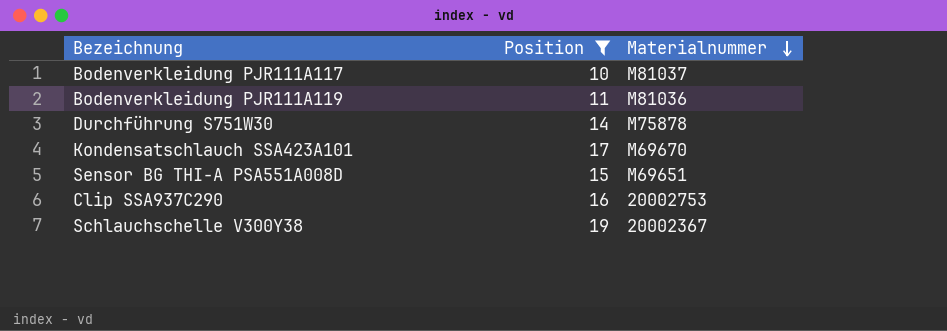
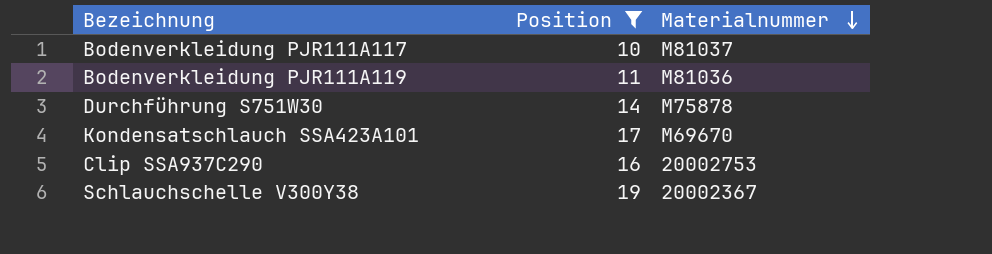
row Sensor BG THI-A PSA551A008D: 15 | M69651 -> none

